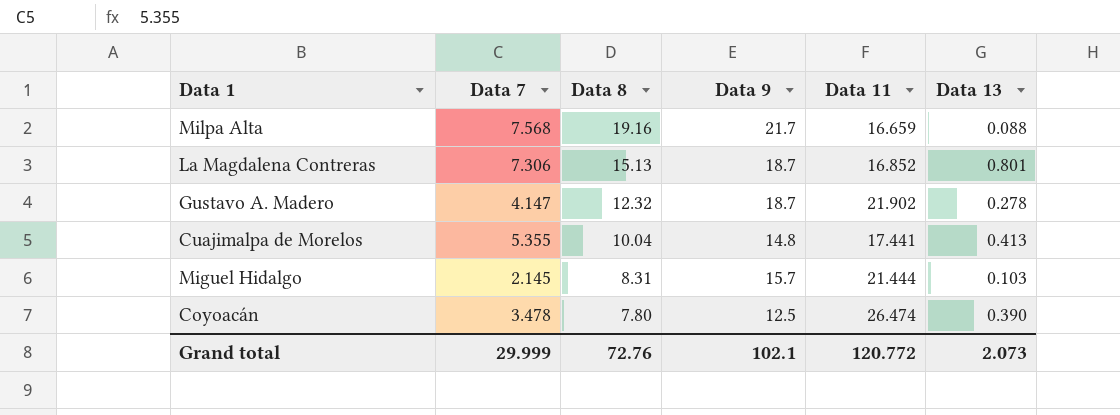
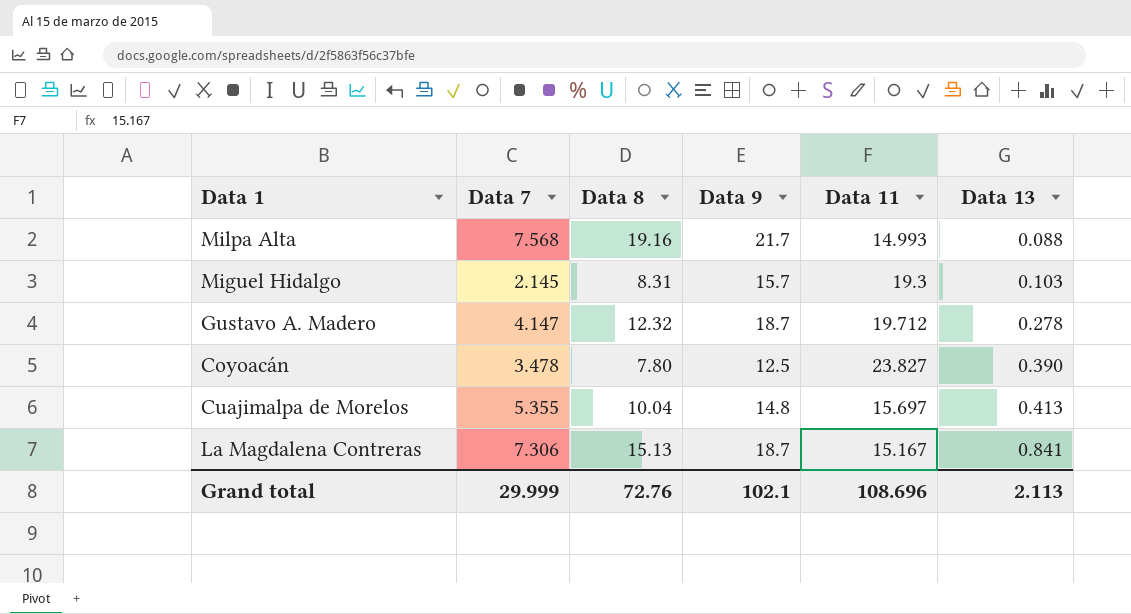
row order: Data 8 descending -> Data 13 ascending
Milpa Alta | Data 11: 16.659 -> 14.993
Miguel Hidalgo | Data 11: 21.444 -> 19.3
Gustavo A. Madero | Data 11: 21.902 -> 19.712
Coyoacán | Data 11: 26.474 -> 23.827
Cuajimalpa de Morelos | Data 11: 17.441 -> 15.697
La Magdalena Contreras | Data 11: 16.852 -> 15.167
La Magdalena Contreras | Data 13: 0.801 -> 0.841
Grand total | Data 11: 120.772 -> 108.696
Grand total | Data 13: 2.073 -> 2.113

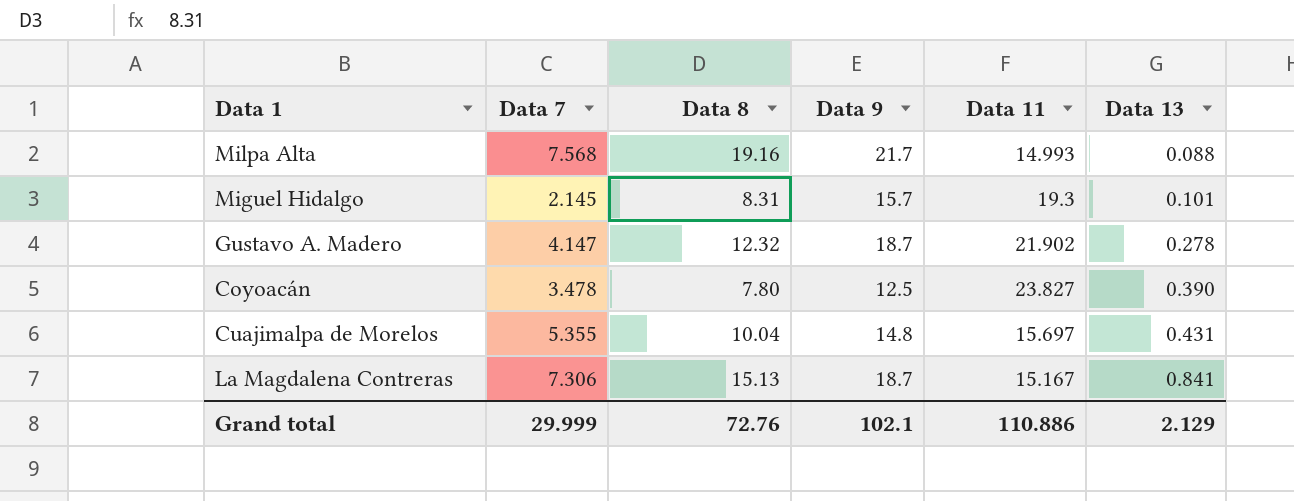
Miguel Hidalgo | Data 13: 0.103 -> 0.101
Gustavo A. Madero | Data 11: 19.712 -> 21.902
Cuajimalpa de Morelos | Data 13: 0.413 -> 0.431
Grand total | Data 11: 108.696 -> 110.886
Grand total | Data 13: 2.113 -> 2.129

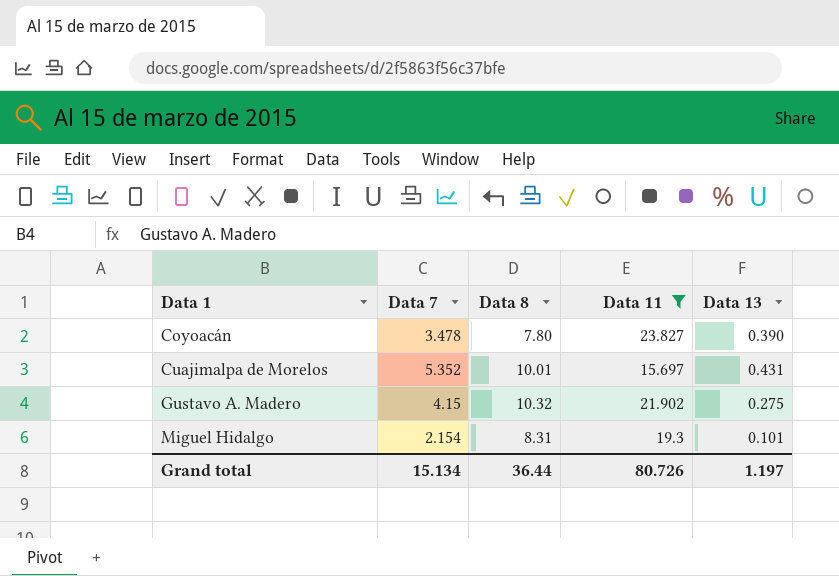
filter: none -> Data 11 >= 15.697
row order: Data 13 ascending -> Data 1 ascending
column Data 9 | position: 4 -> none
Cuajimalpa de Morelos | Data 7: 5.355 -> 5.352
Cuajimalpa de Morelos | Data 8: 10.04 -> 10.01
Gustavo A. Madero | Data 7: 4.147 -> 4.15
Gustavo A. Madero | Data 8: 12.32 -> 10.32
Gustavo A. Madero | Data 13: 0.278 -> 0.275
Miguel Hidalgo | Data 7: 2.145 -> 2.154
Grand total | Data 7: 29.999 -> 15.134
Grand total | Data 8: 72.76 -> 36.44
Grand total | Data 11: 110.886 -> 80.726
Grand total | Data 13: 2.129 -> 1.197

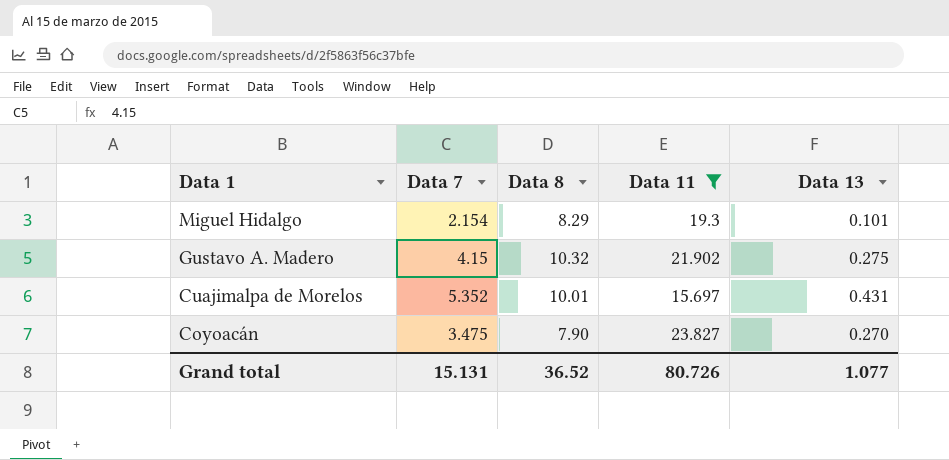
row order: Data 1 ascending -> Data 1 descending
Miguel Hidalgo | Data 8: 8.31 -> 8.29
Coyoacán | Data 7: 3.478 -> 3.475
Coyoacán | Data 8: 7.80 -> 7.90
Coyoacán | Data 13: 0.390 -> 0.270
Grand total | Data 7: 15.134 -> 15.131
Grand total | Data 8: 36.44 -> 36.52
Grand total | Data 13: 1.197 -> 1.077

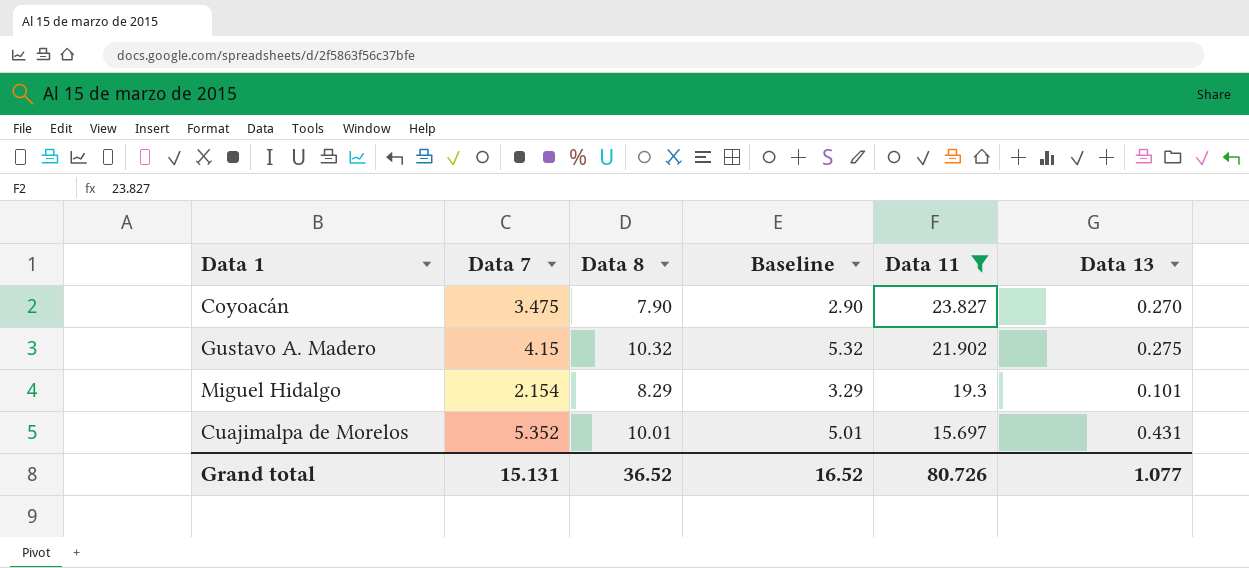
row order: Data 1 descending -> Data 11 descending
column Baseline | formula: none -> [Data 8] - 5

